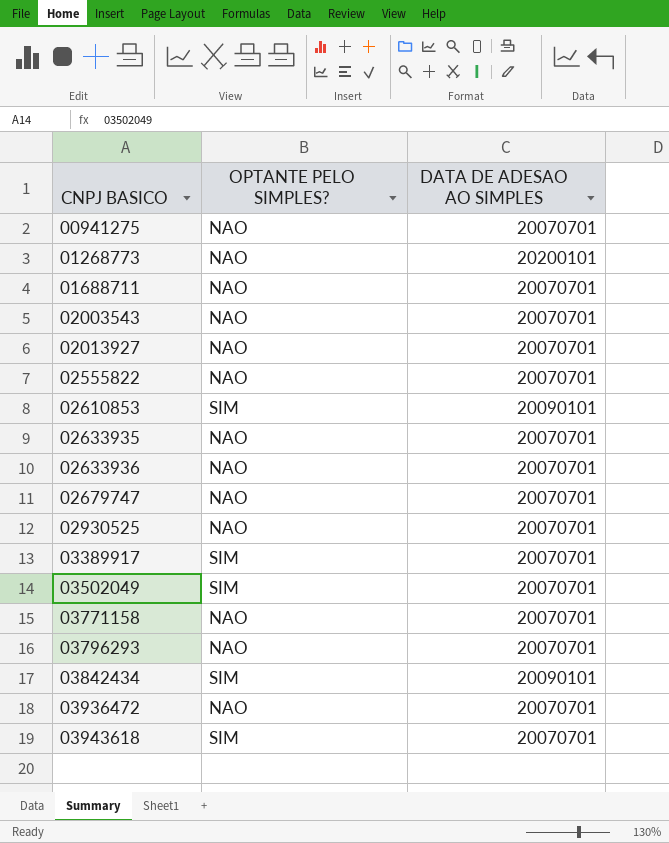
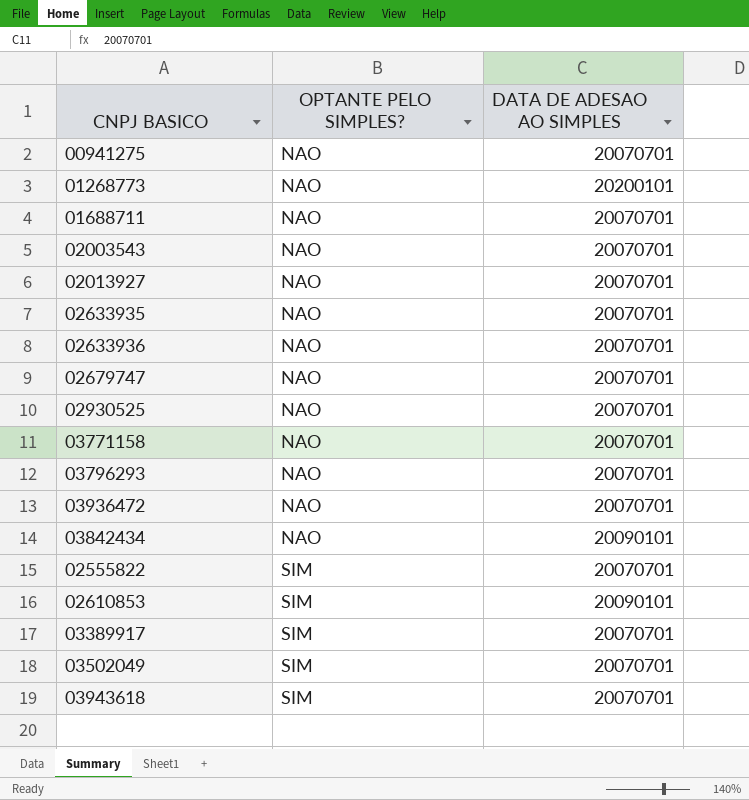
row order: CNPJ BASICO ascending -> OPTANTE PELO SIMPLES? ascending
03842434 | OPTANTE PELO SIMPLES?: SIM -> NAO
02555822 | OPTANTE PELO SIMPLES?: NAO -> SIM

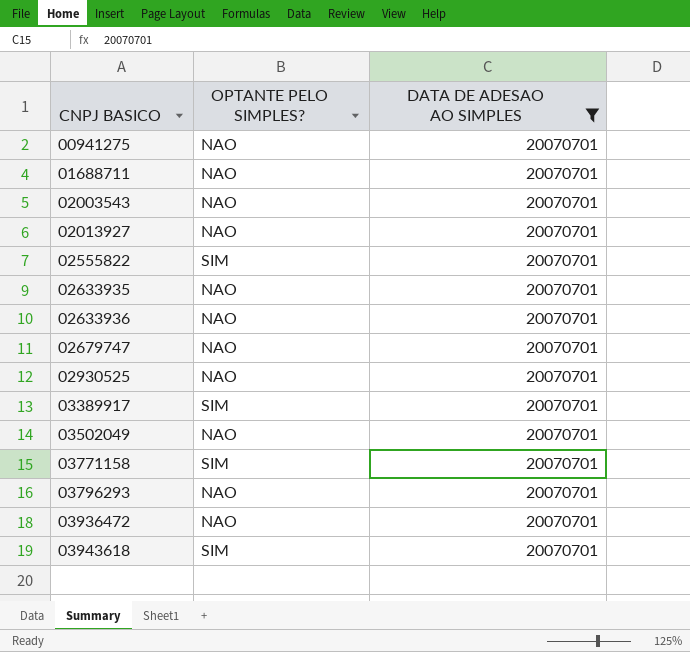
filter: none -> DATA DE ADESAO AO SIMPLES = 20070701
row order: OPTANTE PELO SIMPLES? ascending -> CNPJ BASICO ascending
03502049 | OPTANTE PELO SIMPLES?: SIM -> NAO
03771158 | OPTANTE PELO SIMPLES?: NAO -> SIM

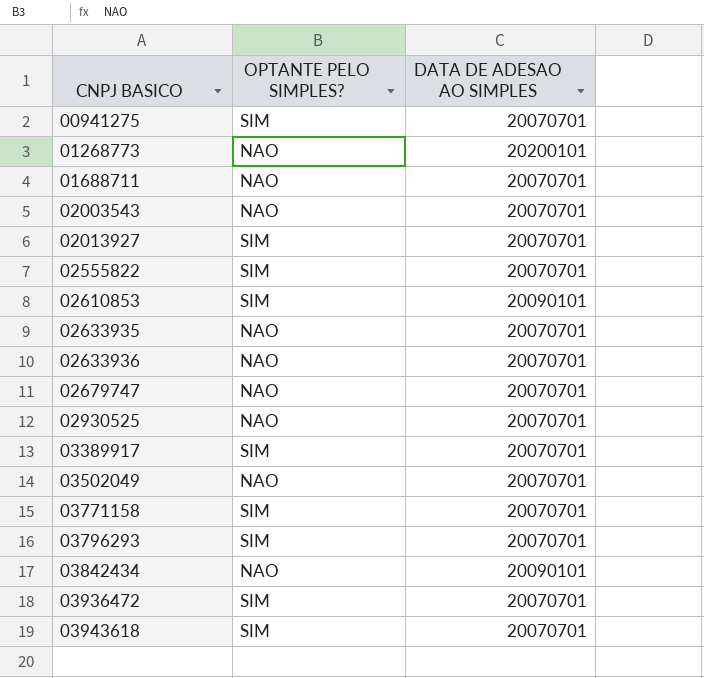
filter: DATA DE ADESAO AO SIMPLES = 20070701 -> none
00941275 | OPTANTE PELO SIMPLES?: NAO -> SIM
02013927 | OPTANTE PELO SIMPLES?: NAO -> SIM
03796293 | OPTANTE PELO SIMPLES?: NAO -> SIM
03936472 | OPTANTE PELO SIMPLES?: NAO -> SIM

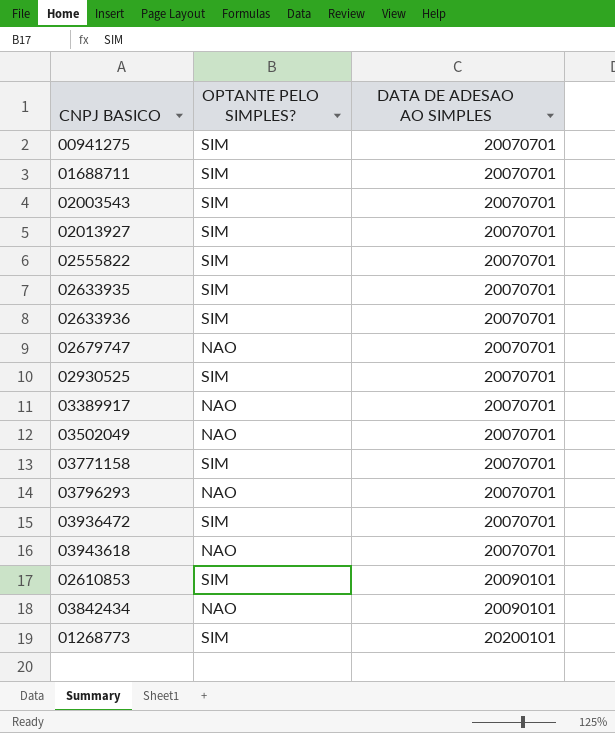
row order: CNPJ BASICO ascending -> DATA DE ADESAO AO SIMPLES ascending
01688711 | OPTANTE PELO SIMPLES?: NAO -> SIM
02003543 | OPTANTE PELO SIMPLES?: NAO -> SIM
02633935 | OPTANTE PELO SIMPLES?: NAO -> SIM
02633936 | OPTANTE PELO SIMPLES?: NAO -> SIM
02930525 | OPTANTE PELO SIMPLES?: NAO -> SIM
03389917 | OPTANTE PELO SIMPLES?: SIM -> NAO
03796293 | OPTANTE PELO SIMPLES?: SIM -> NAO
03943618 | OPTANTE PELO SIMPLES?: SIM -> NAO
01268773 | OPTANTE PELO SIMPLES?: NAO -> SIM

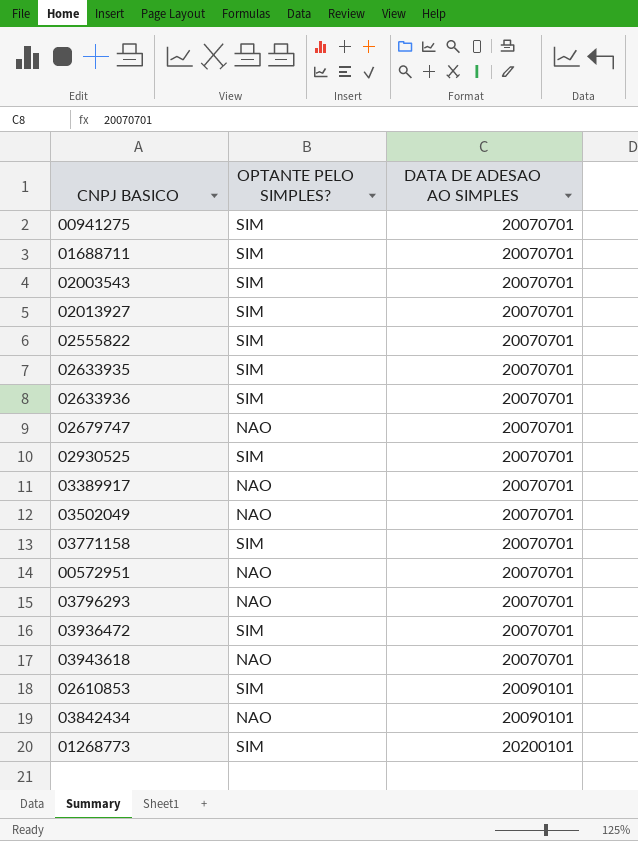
row 00572951: none -> NAO | 20070701

